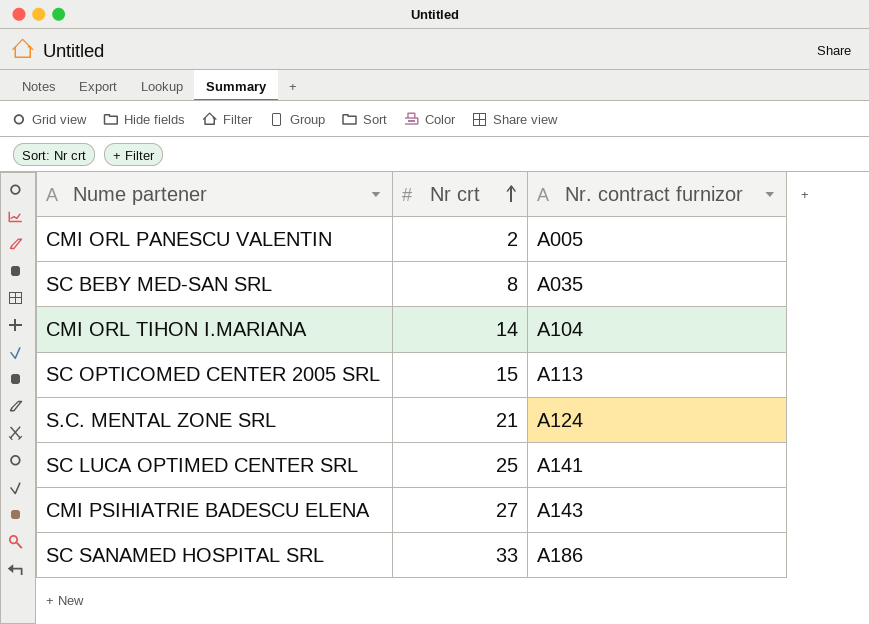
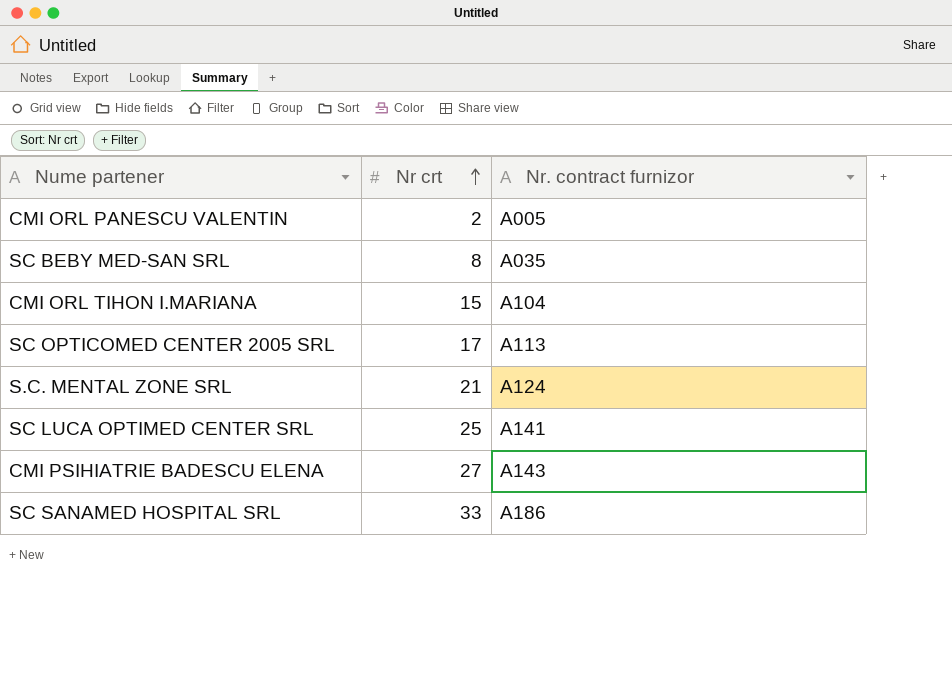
CMI ORL TIHON I.MARIANA | Nr crt: 14 -> 15
SC OPTICOMED CENTER 2005 SRL | Nr crt: 15 -> 17

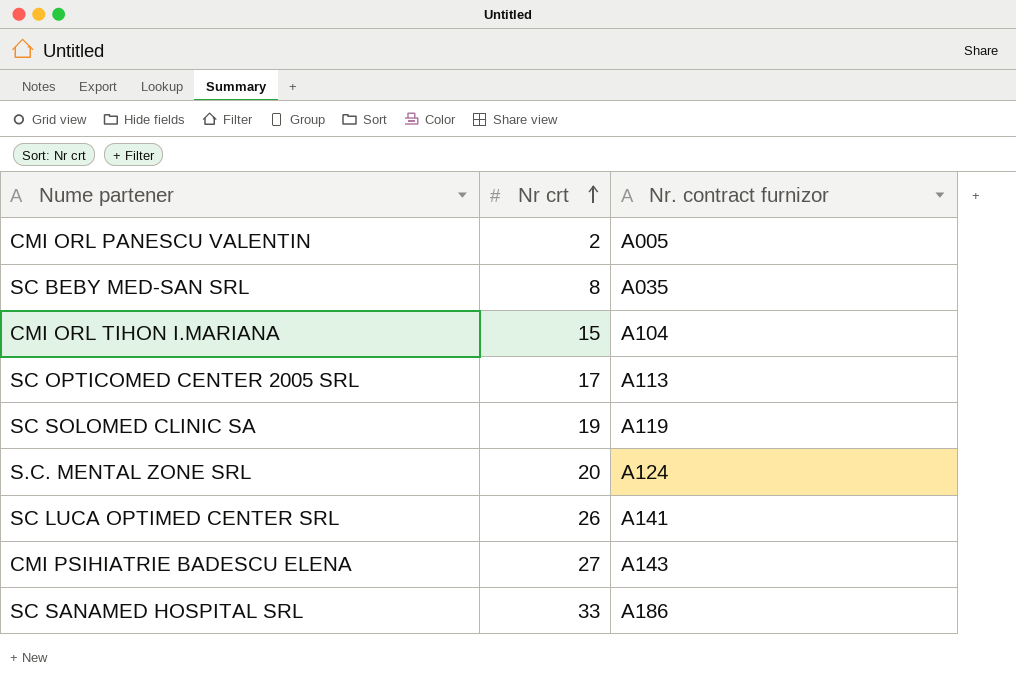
row SC SOLOMED CLINIC SA: none -> 19 | A119
S.C. MENTAL ZONE SRL | Nr crt: 21 -> 20
SC LUCA OPTIMED CENTER SRL | Nr crt: 25 -> 26

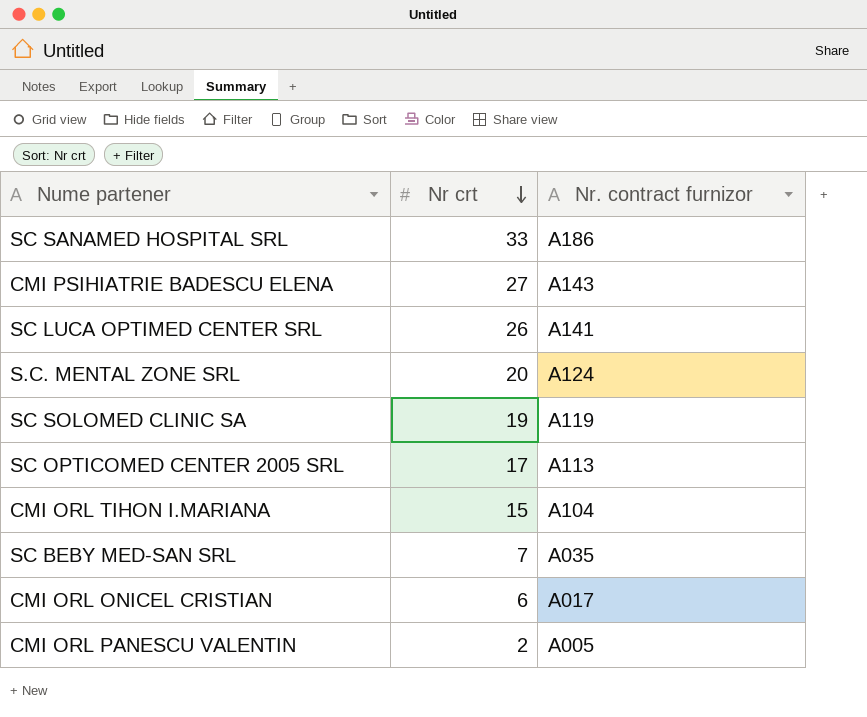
row order: Nr crt ascending -> Nr crt descending
SC BEBY MED-SAN SRL | Nr crt: 8 -> 7
row CMI ORL ONICEL CRISTIAN: none -> 6 | A017

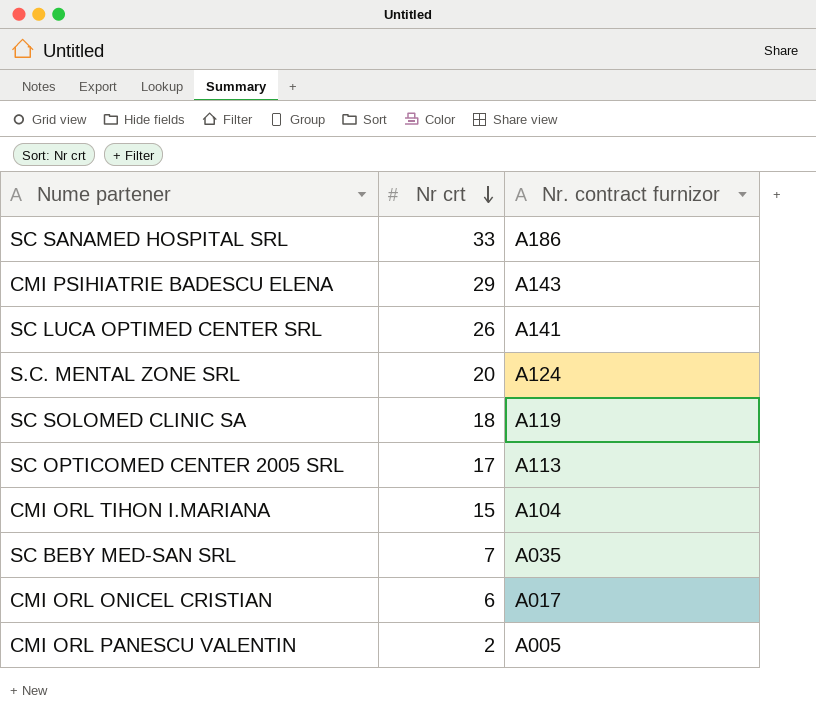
CMI PSIHIATRIE BADESCU ELENA | Nr crt: 27 -> 29
SC SOLOMED CLINIC SA | Nr crt: 19 -> 18

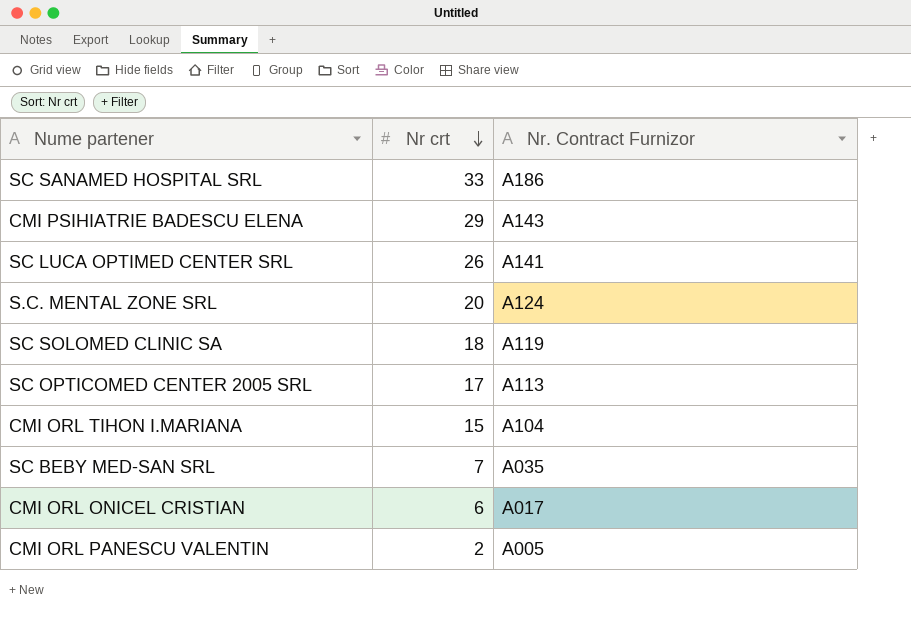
column name: Nr. contract furnizor -> Nr. Contract Furnizor

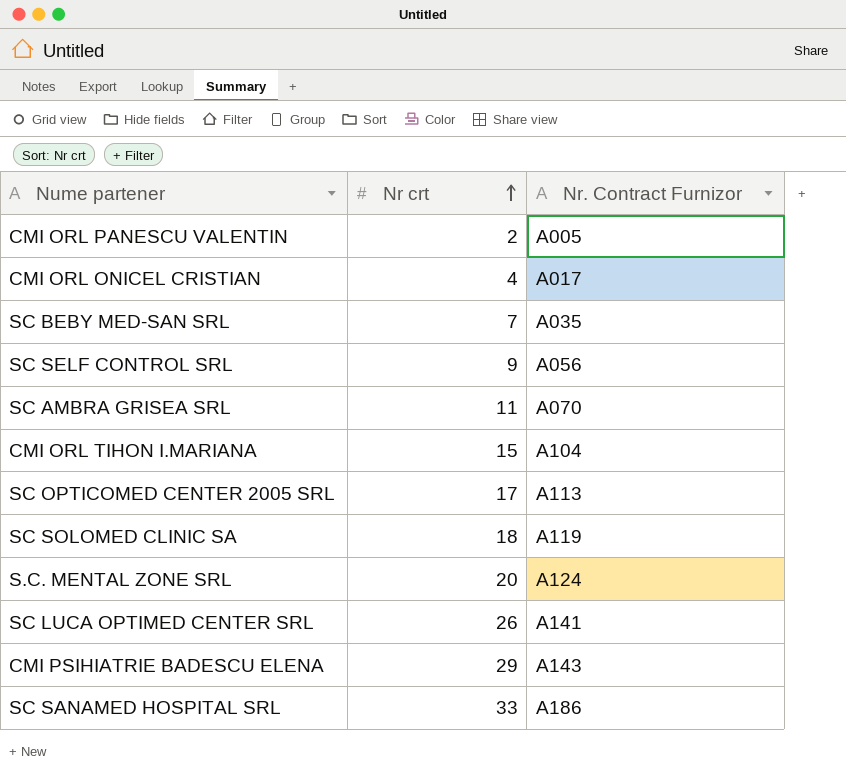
row order: Nr crt descending -> Nr crt ascending
CMI ORL ONICEL CRISTIAN | Nr crt: 6 -> 4
row SC SELF CONTROL SRL: none -> 9 | A056
row SC AMBRA GRISEA SRL: none -> 11 | A070

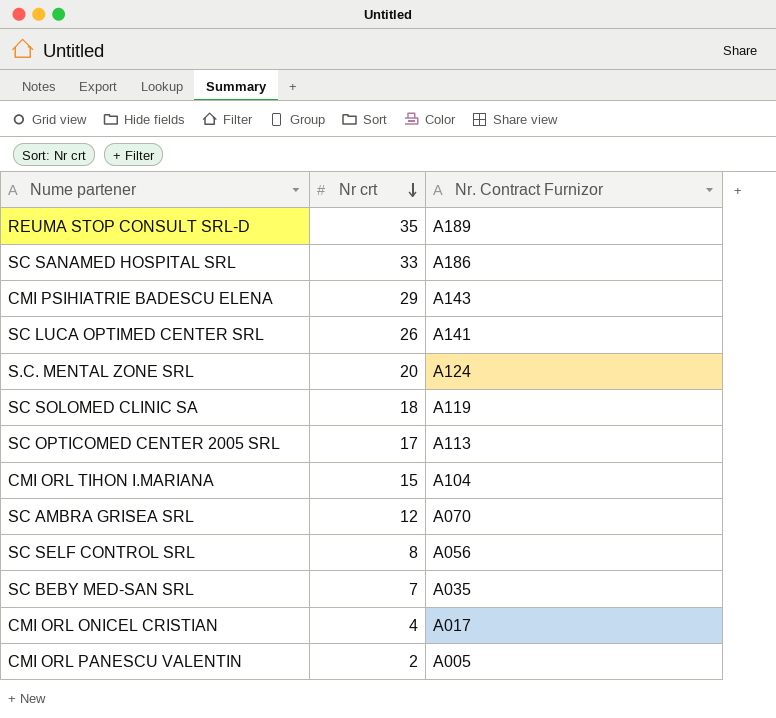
row order: Nr crt ascending -> Nr crt descending
row REUMA STOP CONSULT SRL-D: none -> 35 | A189
SC AMBRA GRISEA SRL | Nr crt: 11 -> 12
SC SELF CONTROL SRL | Nr crt: 9 -> 8

